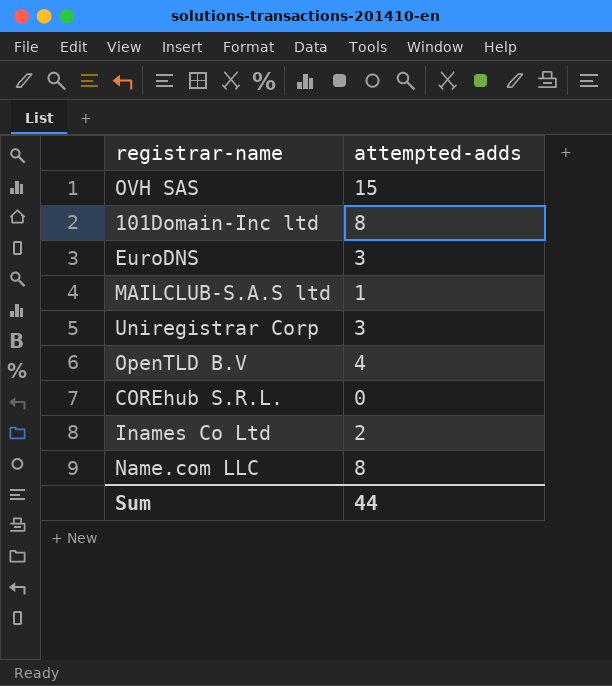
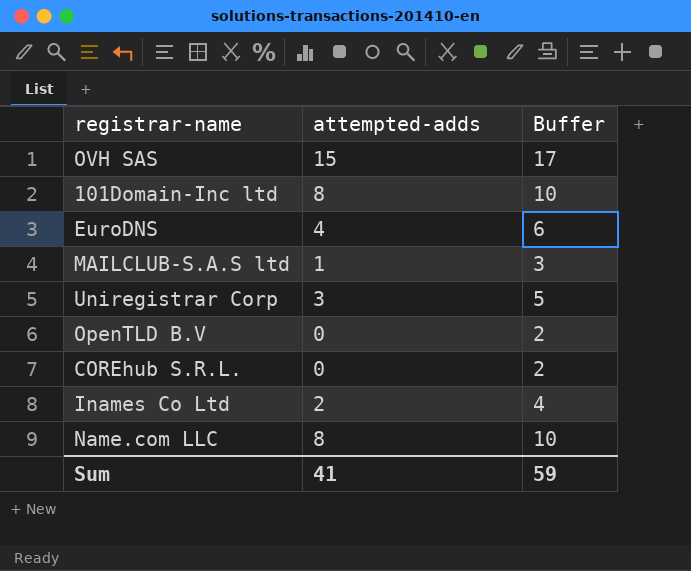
column Buffer | formula: none -> [attempted-adds] + 2
EuroDNS | attempted-adds: 3 -> 4
OpenTLD B.V | attempted-adds: 4 -> 0
Sum | attempted-adds: 44 -> 41

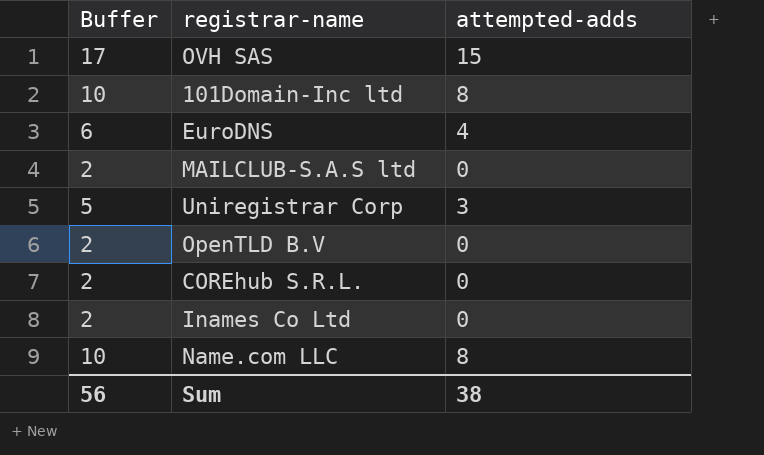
column Buffer | position: 3 -> 1
MAILCLUB-S.A.S ltd | Buffer: 3 -> 2
MAILCLUB-S.A.S ltd | attempted-adds: 1 -> 0
Inames Co Ltd | Buffer: 4 -> 2
Inames Co Ltd | attempted-adds: 2 -> 0
Sum | Buffer: 59 -> 56
Sum | attempted-adds: 41 -> 38

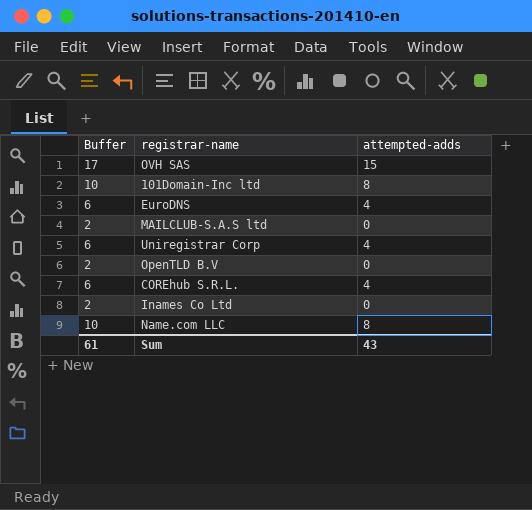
Uniregistrar Corp | Buffer: 5 -> 6
Uniregistrar Corp | attempted-adds: 3 -> 4
COREhub S.R.L. | Buffer: 2 -> 6
COREhub S.R.L. | attempted-adds: 0 -> 4
Sum | Buffer: 56 -> 61
Sum | attempted-adds: 38 -> 43

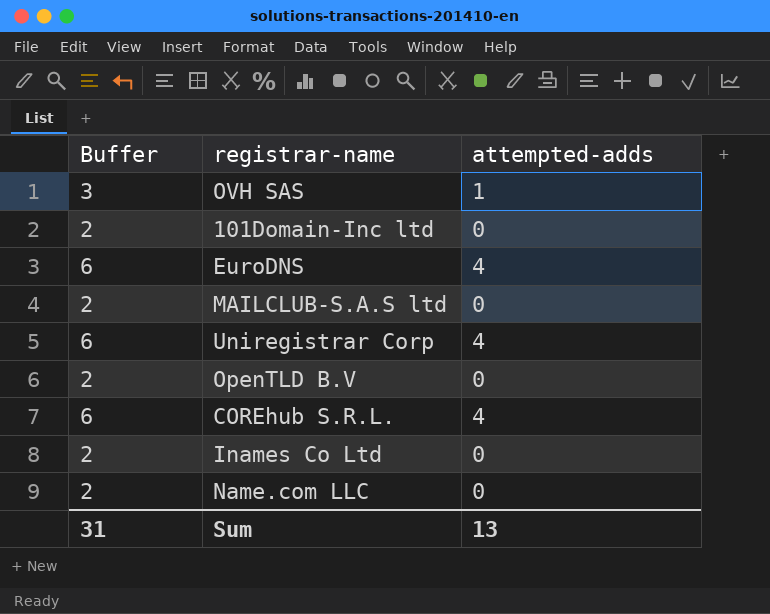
OVH SAS | Buffer: 17 -> 3
OVH SAS | attempted-adds: 15 -> 1
101Domain-Inc ltd | Buffer: 10 -> 2
101Domain-Inc ltd | attempted-adds: 8 -> 0
Name.com LLC | Buffer: 10 -> 2
Name.com LLC | attempted-adds: 8 -> 0
Sum | Buffer: 61 -> 31
Sum | attempted-adds: 43 -> 13

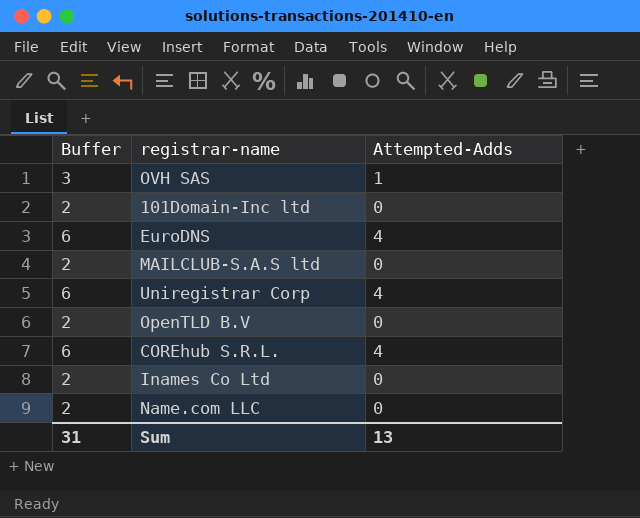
column name: attempted-adds -> Attempted-Adds

